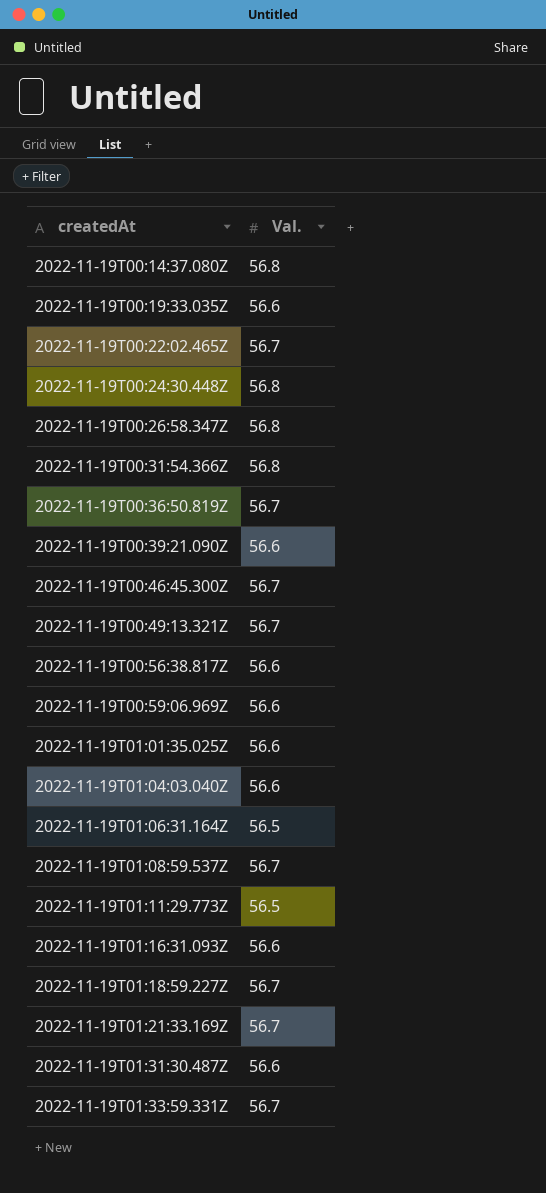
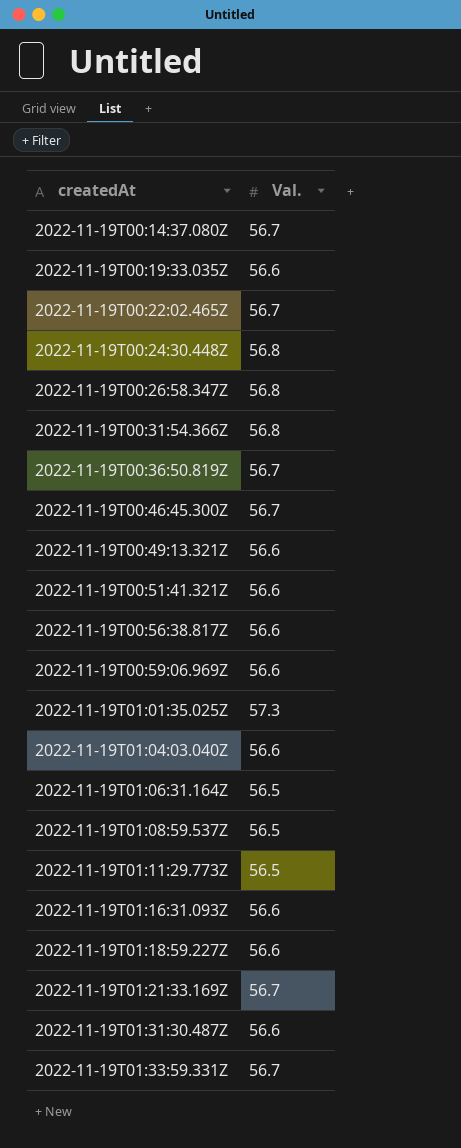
row 2022-11-19T00:39:21.090Z: 56.6 -> none
2022-11-19T00:14:37.080Z | Val.: 56.8 -> 56.7
2022-11-19T00:49:13.321Z | Val.: 56.7 -> 56.6
row 2022-11-19T00:51:41.321Z: none -> 56.6
2022-11-19T01:01:35.025Z | Val.: 56.6 -> 57.3
2022-11-19T01:08:59.537Z | Val.: 56.7 -> 56.5
2022-11-19T01:18:59.227Z | Val.: 56.7 -> 56.6

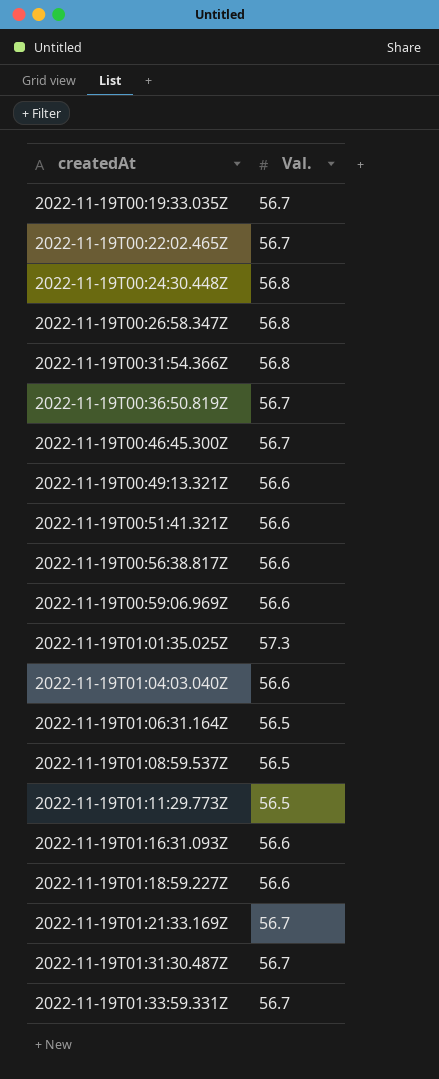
row 2022-11-19T00:14:37.080Z: 56.7 -> none
2022-11-19T00:19:33.035Z | Val.: 56.6 -> 56.7
2022-11-19T01:31:30.487Z | Val.: 56.6 -> 56.7

